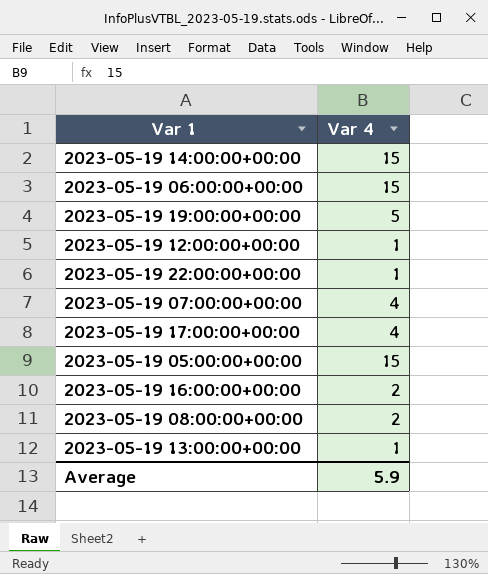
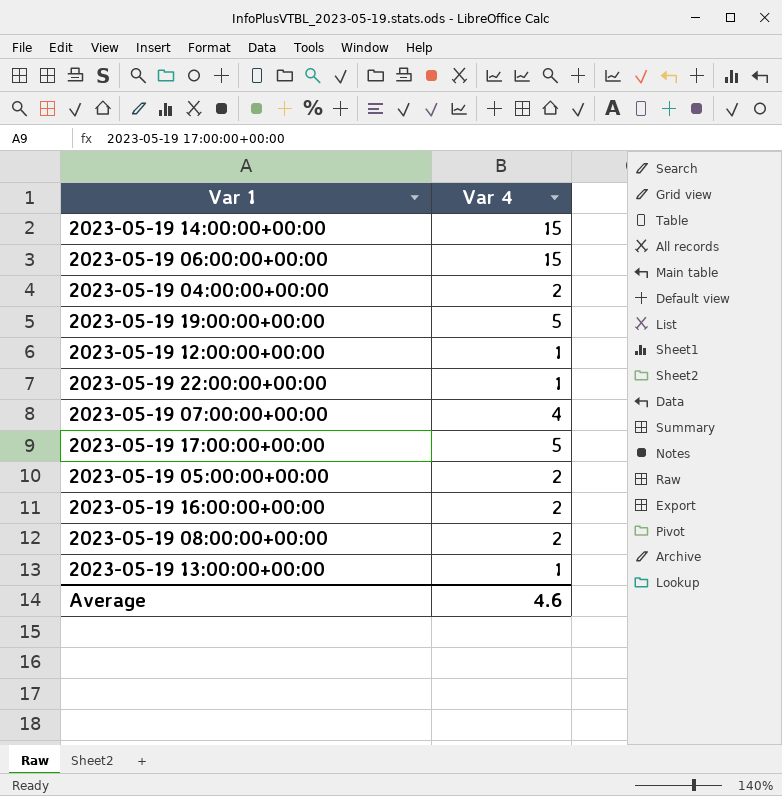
row 2023-05-19 04:00:00+00:00: none -> 2
2023-05-19 17:00:00+00:00 | Var 4: 4 -> 5
2023-05-19 05:00:00+00:00 | Var 4: 15 -> 2
Average | Var 4: 5.9 -> 4.6

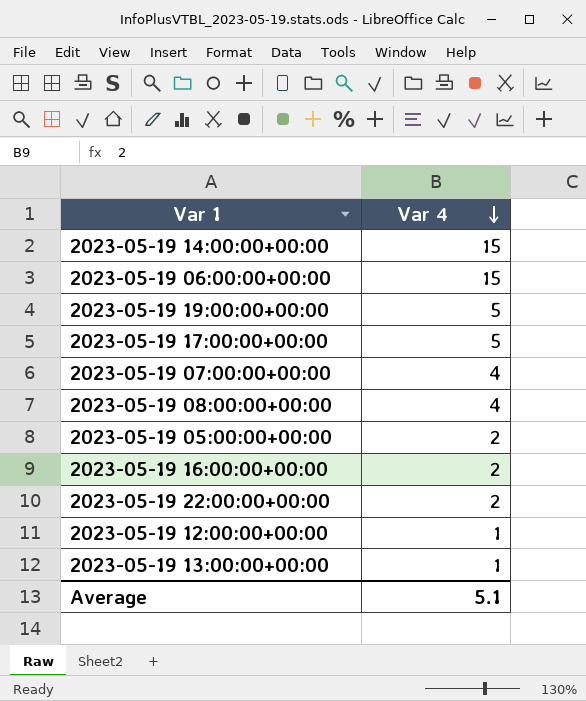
row order: none -> Var 4 descending
row 2023-05-19 04:00:00+00:00: 2 -> none
2023-05-19 08:00:00+00:00 | Var 4: 2 -> 4
2023-05-19 22:00:00+00:00 | Var 4: 1 -> 2
Average | Var 4: 4.6 -> 5.1

